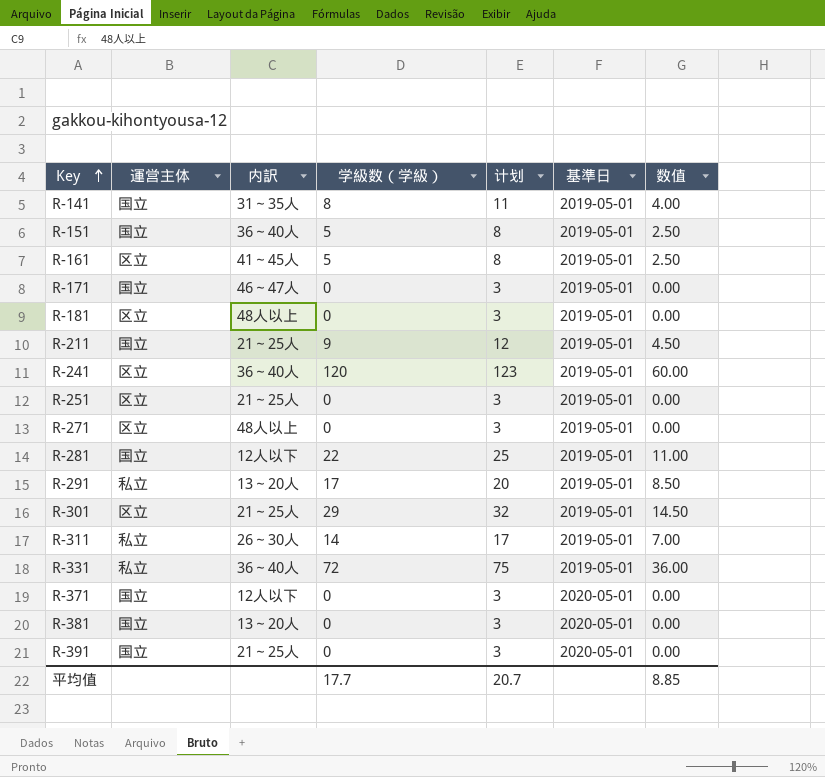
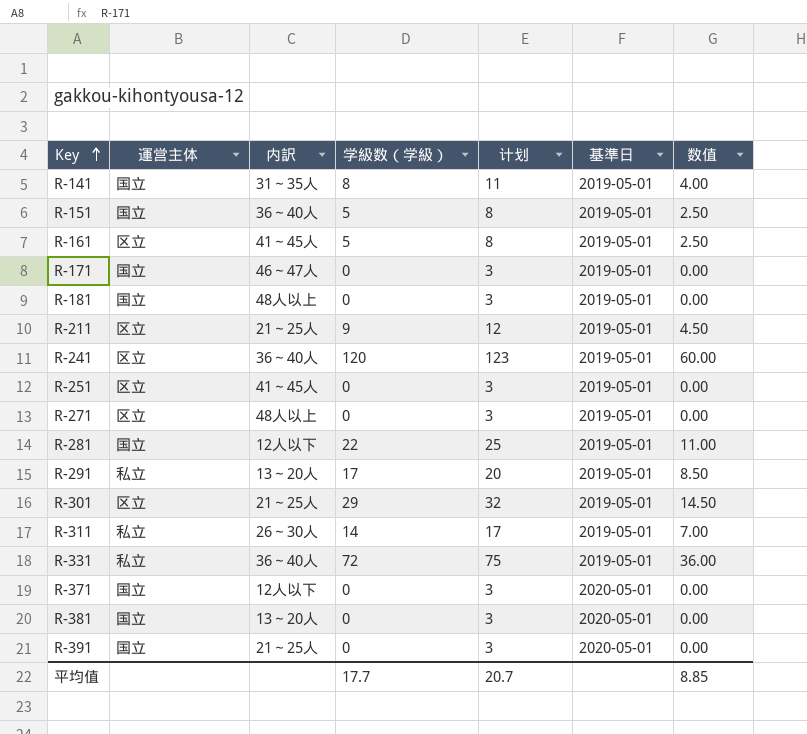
R-181 | 運営主体: 区立 -> 国立
R-211 | 運営主体: 国立 -> 区立
R-251 | 内訳: 21～25人 -> 41～45人

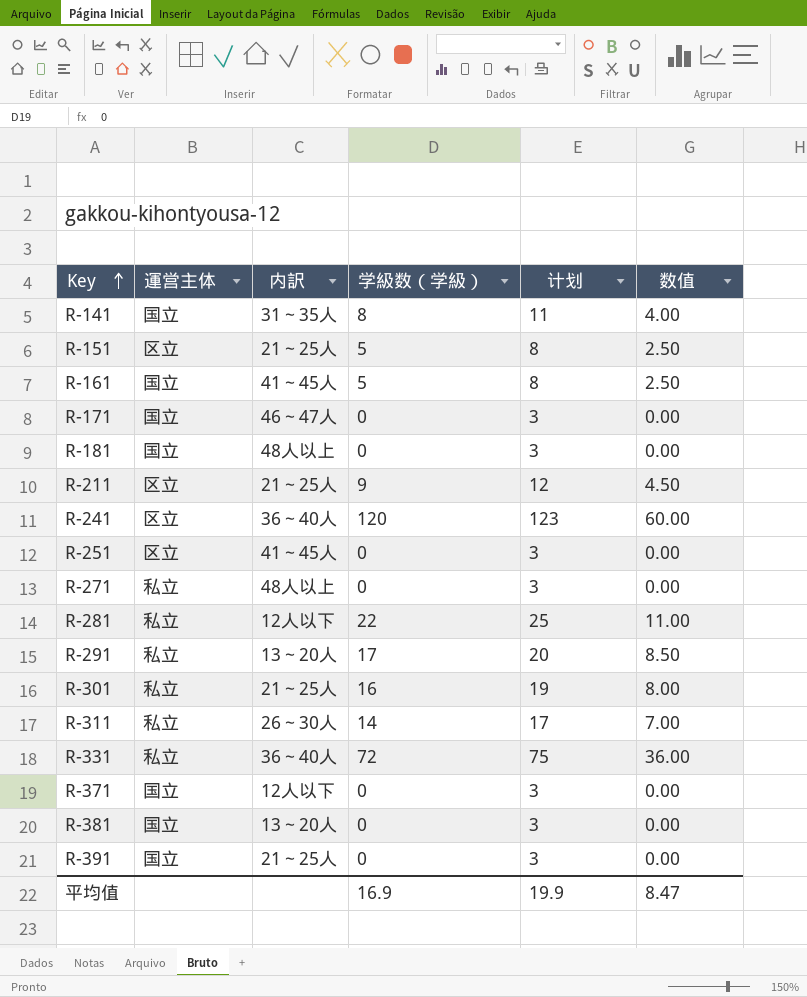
column 基準日 | position: 6 -> none
R-151 | 運営主体: 国立 -> 区立
R-151 | 内訳: 36～40人 -> 21～25人
R-161 | 運営主体: 区立 -> 国立
R-271 | 運営主体: 区立 -> 私立
R-281 | 運営主体: 国立 -> 私立
R-301 | 運営主体: 区立 -> 私立
R-301 | 学級数（学級）: 29 -> 16
R-301 | 计划: 32 -> 19
R-301 | 数值: 14.50 -> 8.00
平均值 | 学級数（学級）: 17.7 -> 16.9
平均值 | 计划: 20.7 -> 19.9
平均值 | 数值: 8.85 -> 8.47

